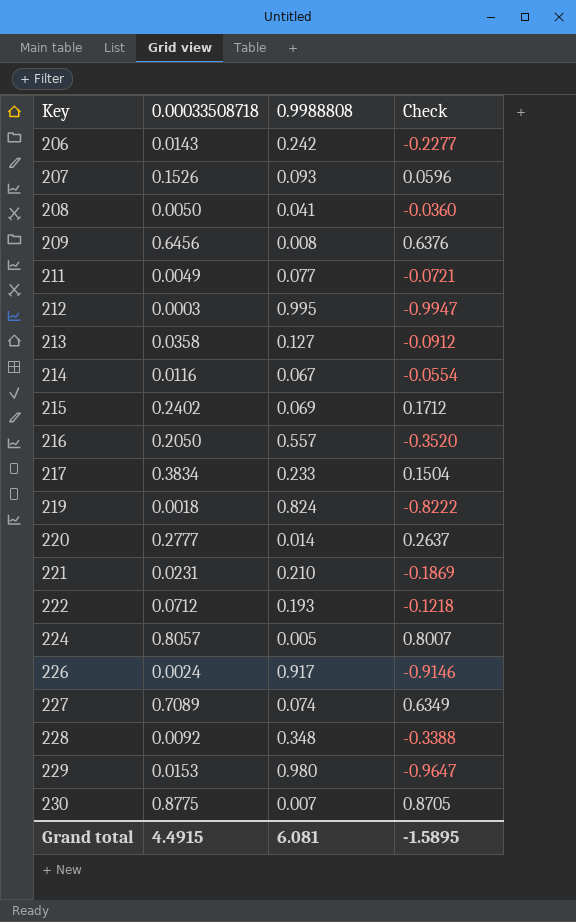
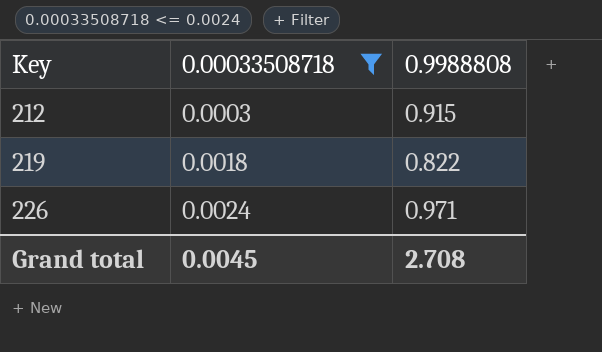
filter: none -> 0.00033508718 <= 0.0024
column Check | formula: [0.00033508718] - [0.9988808] -> none
212 | 0.9988808: 0.995 -> 0.915
219 | 0.9988808: 0.824 -> 0.822
226 | 0.9988808: 0.917 -> 0.971
Grand total | 0.00033508718: 4.4915 -> 0.0045
Grand total | 0.9988808: 6.081 -> 2.708

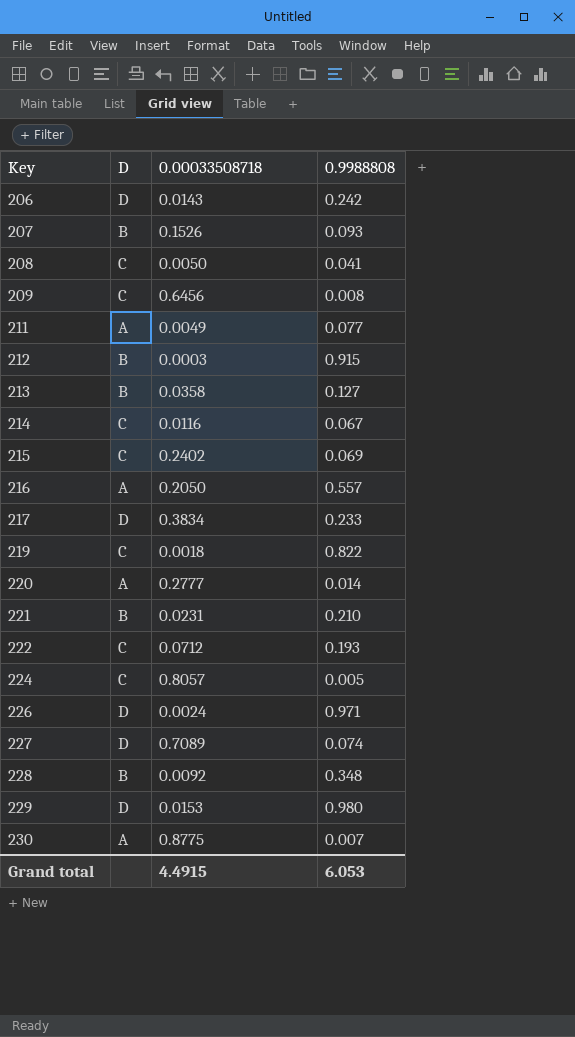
filter: 0.00033508718 <= 0.0024 -> none
column D | position: none -> 2
Grand total | 0.00033508718: 0.0045 -> 4.4915
Grand total | 0.9988808: 2.708 -> 6.053

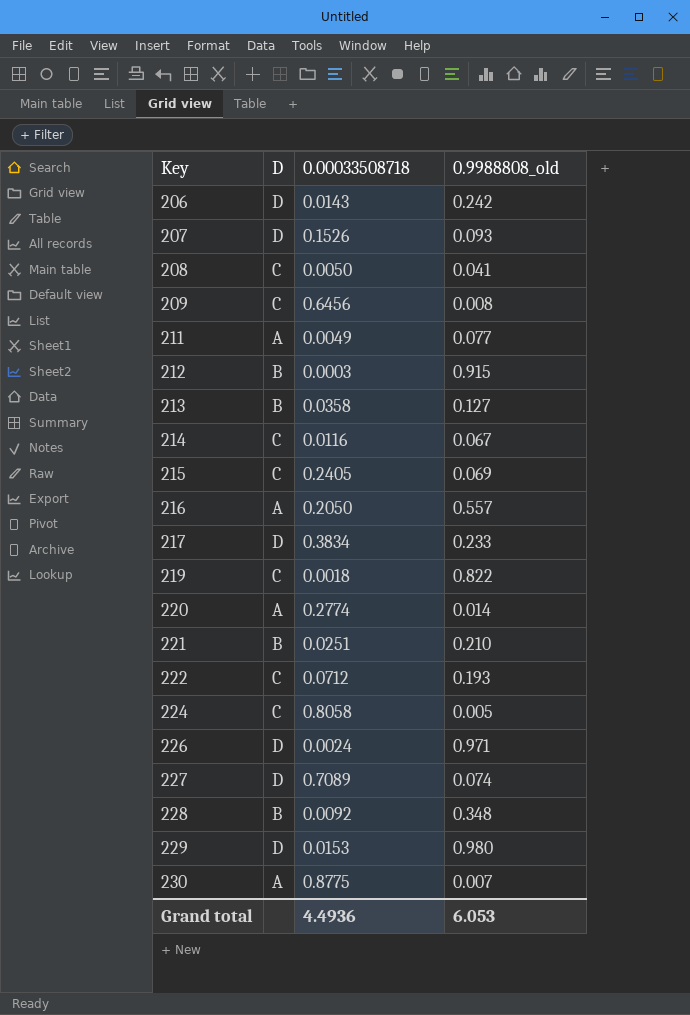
column name: 0.9988808 -> 0.9988808_old
207 | D: B -> D
215 | 0.00033508718: 0.2402 -> 0.2405
220 | 0.00033508718: 0.2777 -> 0.2774
221 | 0.00033508718: 0.0231 -> 0.0251
224 | 0.00033508718: 0.8057 -> 0.8058
Grand total | 0.00033508718: 4.4915 -> 4.4936

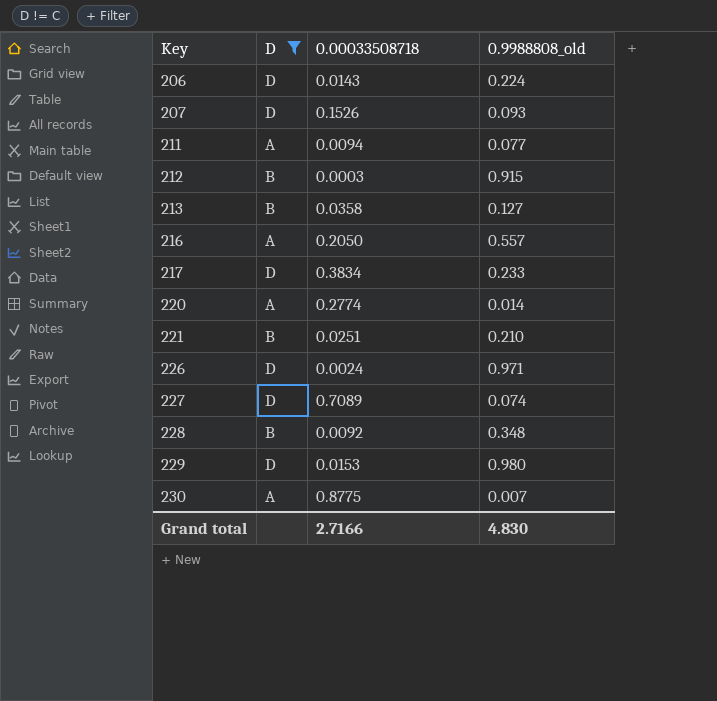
filter: none -> D != C
206 | 0.9988808_old: 0.242 -> 0.224
211 | 0.00033508718: 0.0049 -> 0.0094
Grand total | 0.00033508718: 4.4936 -> 2.7166
Grand total | 0.9988808_old: 6.053 -> 4.830

